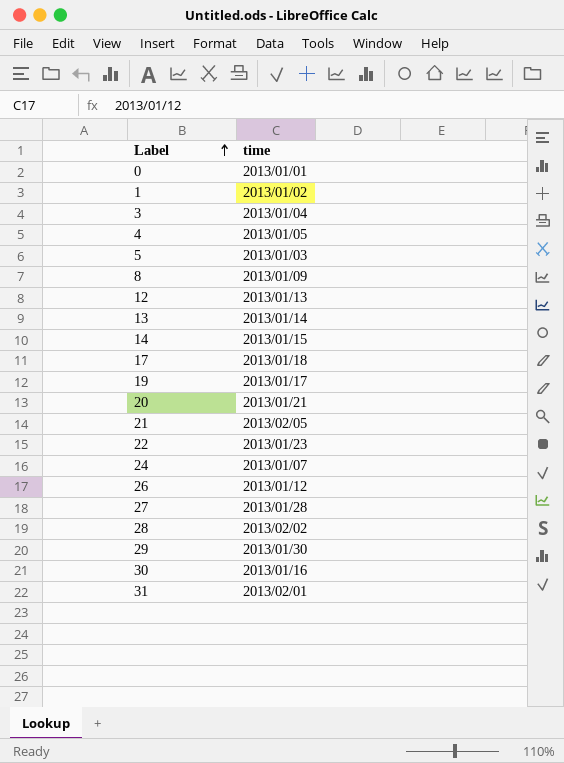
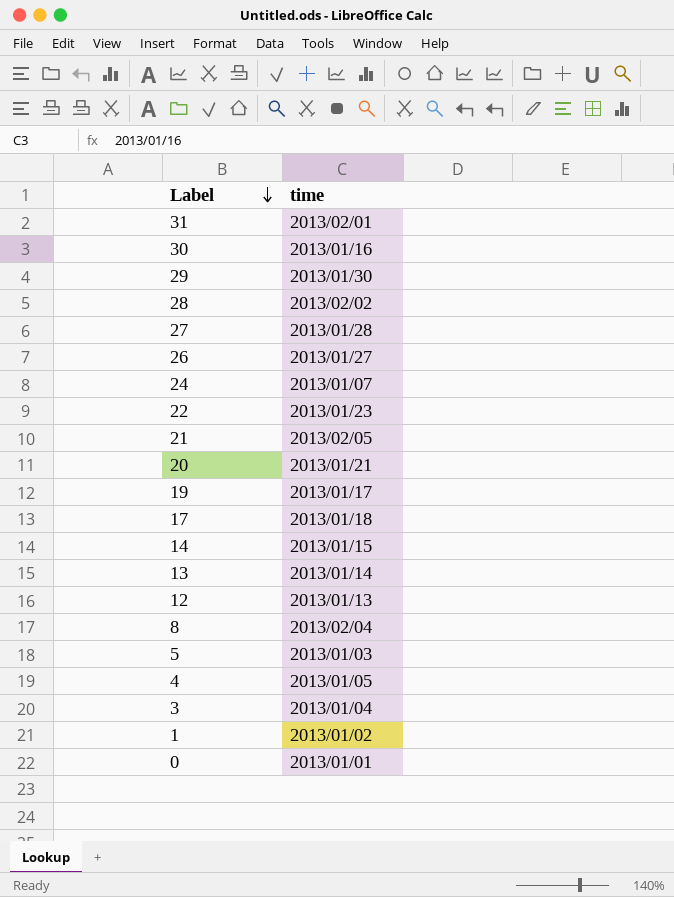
row order: Label ascending -> Label descending
26 | time: 2013/01/12 -> 2013/01/27
8 | time: 2013/01/09 -> 2013/02/04

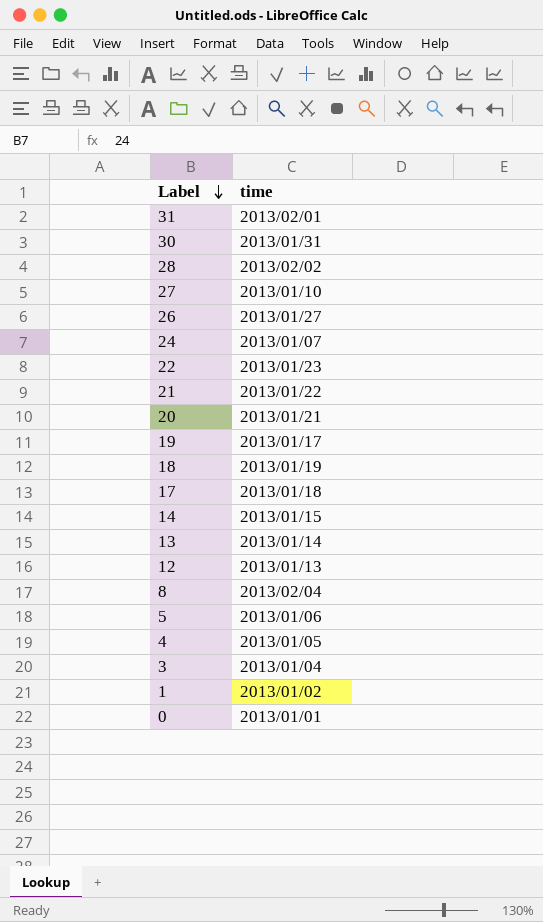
row 29: 2013/01/30 -> none
30 | time: 2013/01/16 -> 2013/01/31
27 | time: 2013/01/28 -> 2013/01/10
21 | time: 2013/02/05 -> 2013/01/22
row 18: none -> 2013/01/19
5 | time: 2013/01/03 -> 2013/01/06

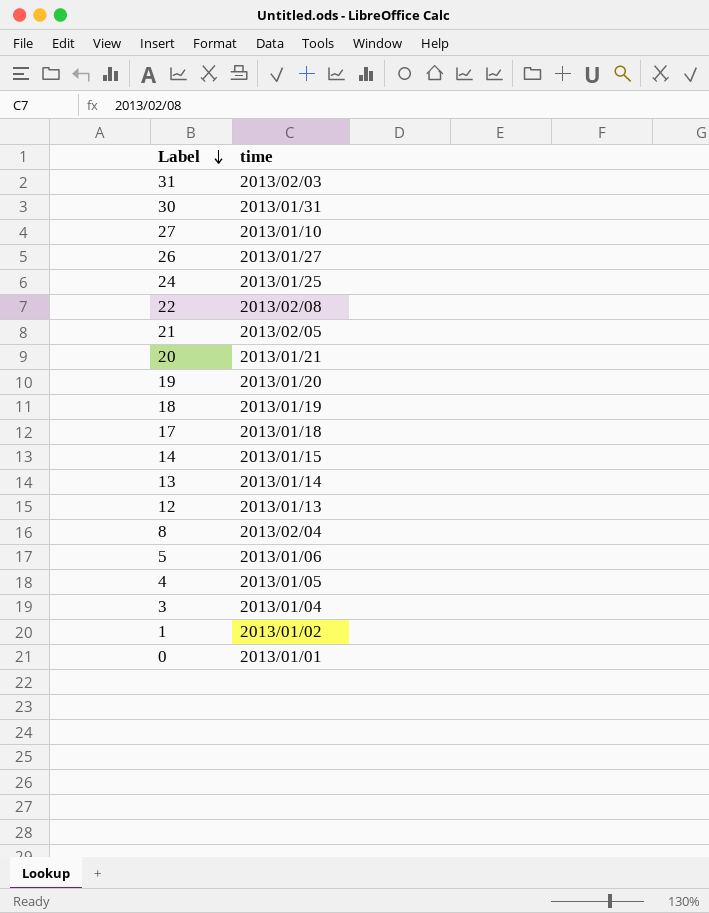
row 28: 2013/02/02 -> none
31 | time: 2013/02/01 -> 2013/02/03
24 | time: 2013/01/07 -> 2013/01/25
22 | time: 2013/01/23 -> 2013/02/08
21 | time: 2013/01/22 -> 2013/02/05
19 | time: 2013/01/17 -> 2013/01/20

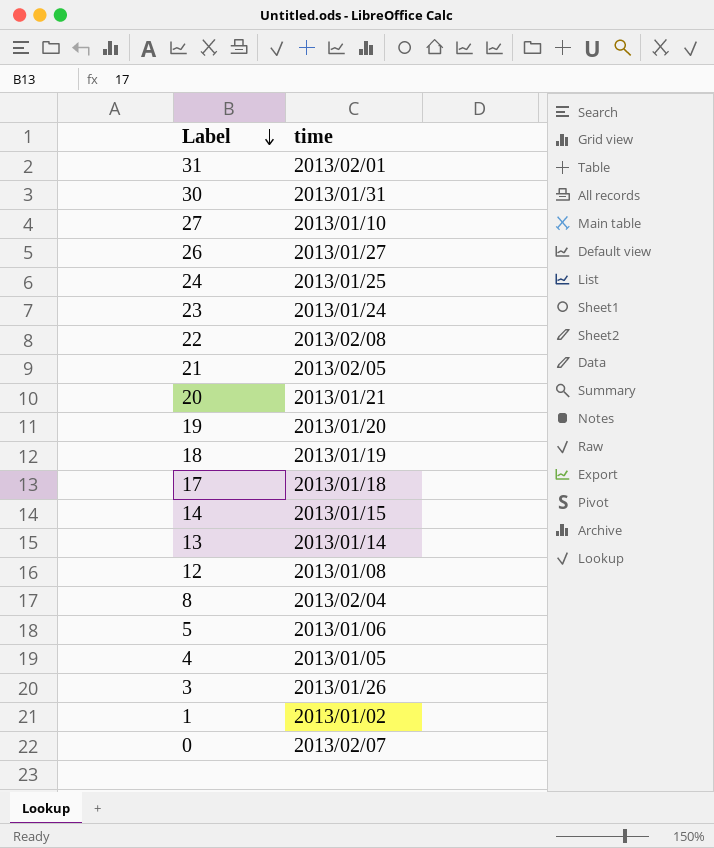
31 | time: 2013/02/03 -> 2013/02/01
row 23: none -> 2013/01/24
12 | time: 2013/01/13 -> 2013/01/08
3 | time: 2013/01/04 -> 2013/01/26
0 | time: 2013/01/01 -> 2013/02/07

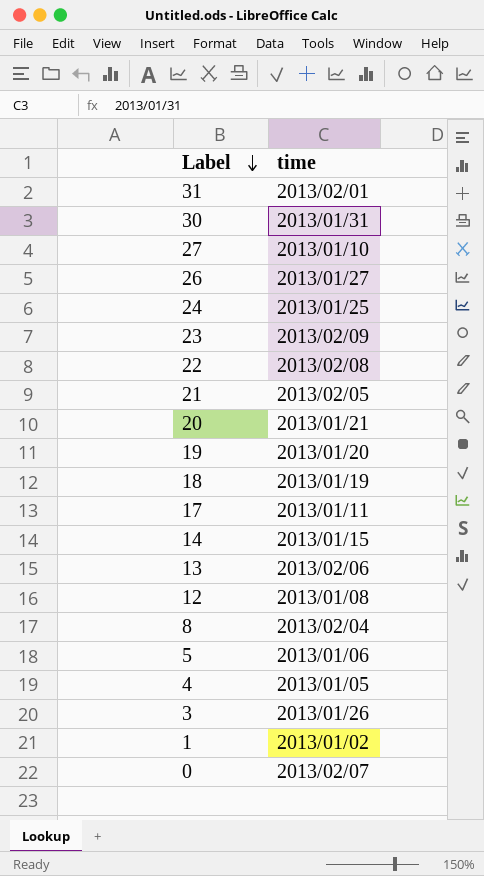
23 | time: 2013/01/24 -> 2013/02/09
17 | time: 2013/01/18 -> 2013/01/11
13 | time: 2013/01/14 -> 2013/02/06

